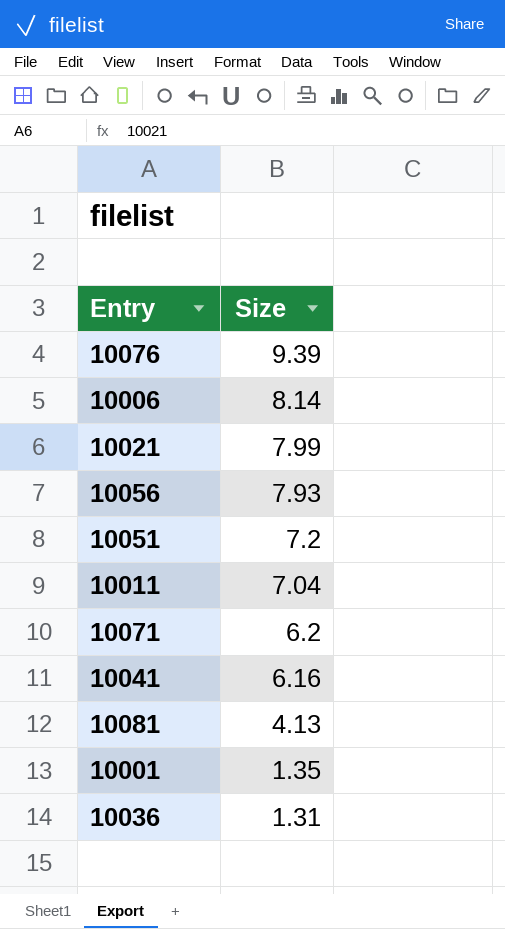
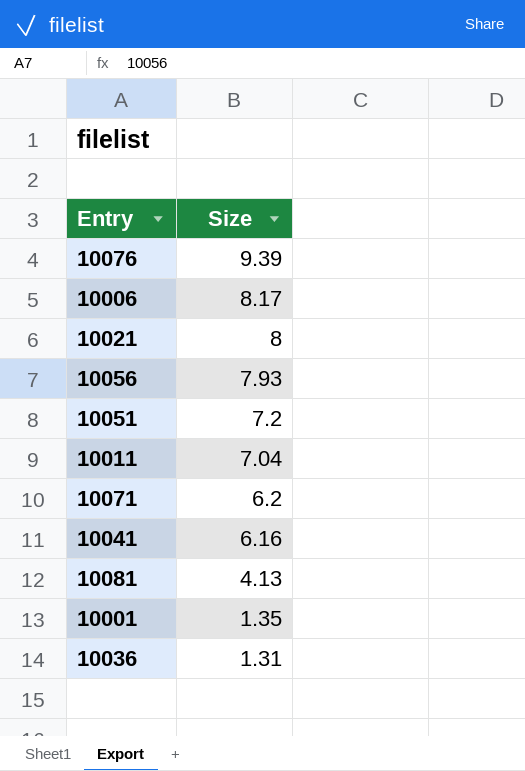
10006 | Size: 8.14 -> 8.17
10021 | Size: 7.99 -> 8

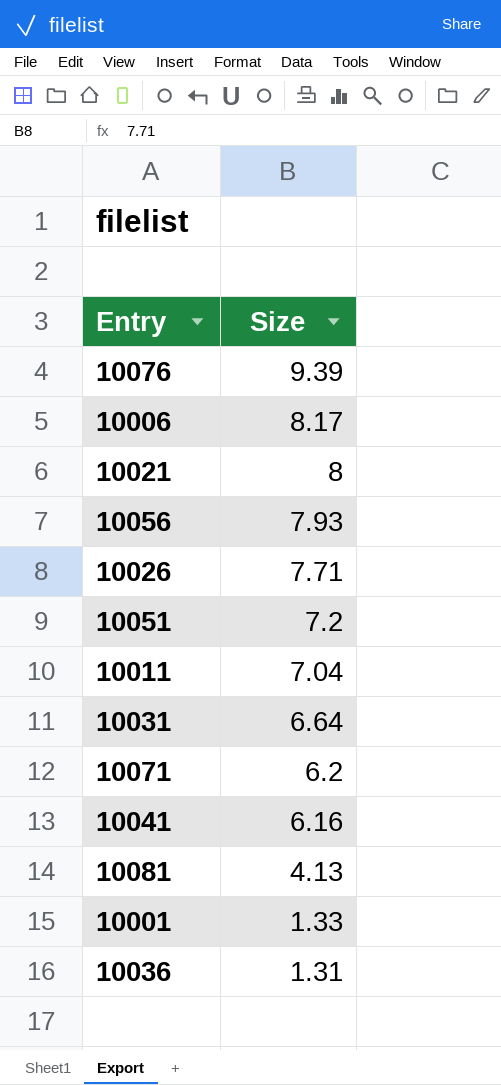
row 10026: none -> 7.71
row 10031: none -> 6.64
10001 | Size: 1.35 -> 1.33

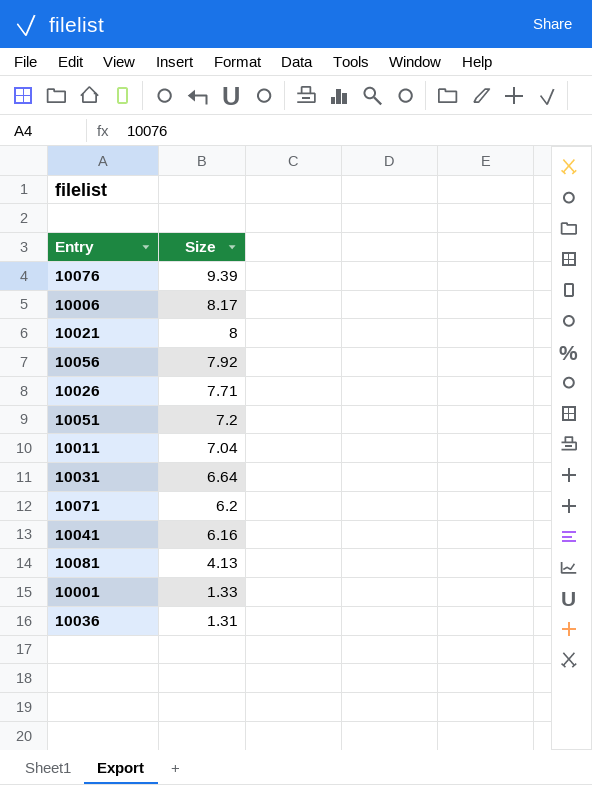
10056 | Size: 7.93 -> 7.92

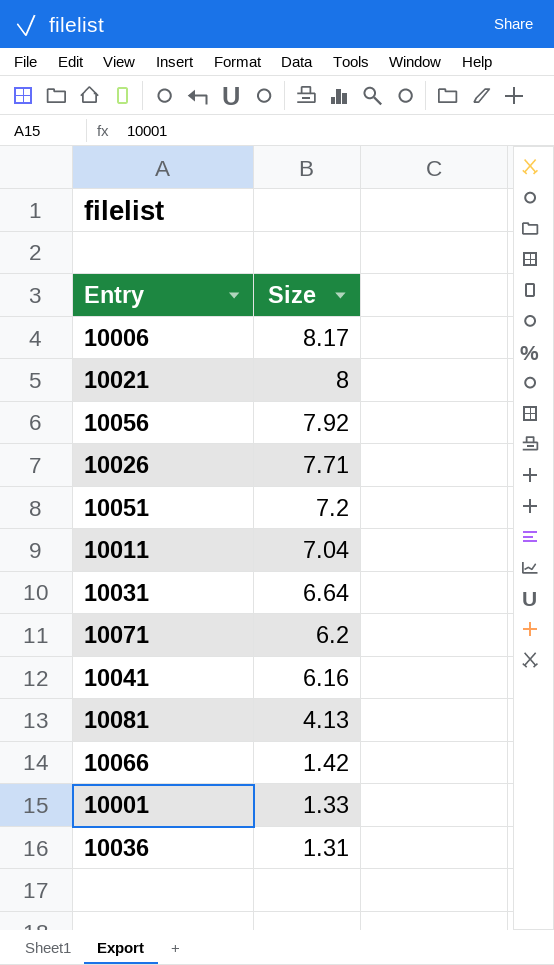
row 10076: 9.39 -> none
row 10066: none -> 1.42

